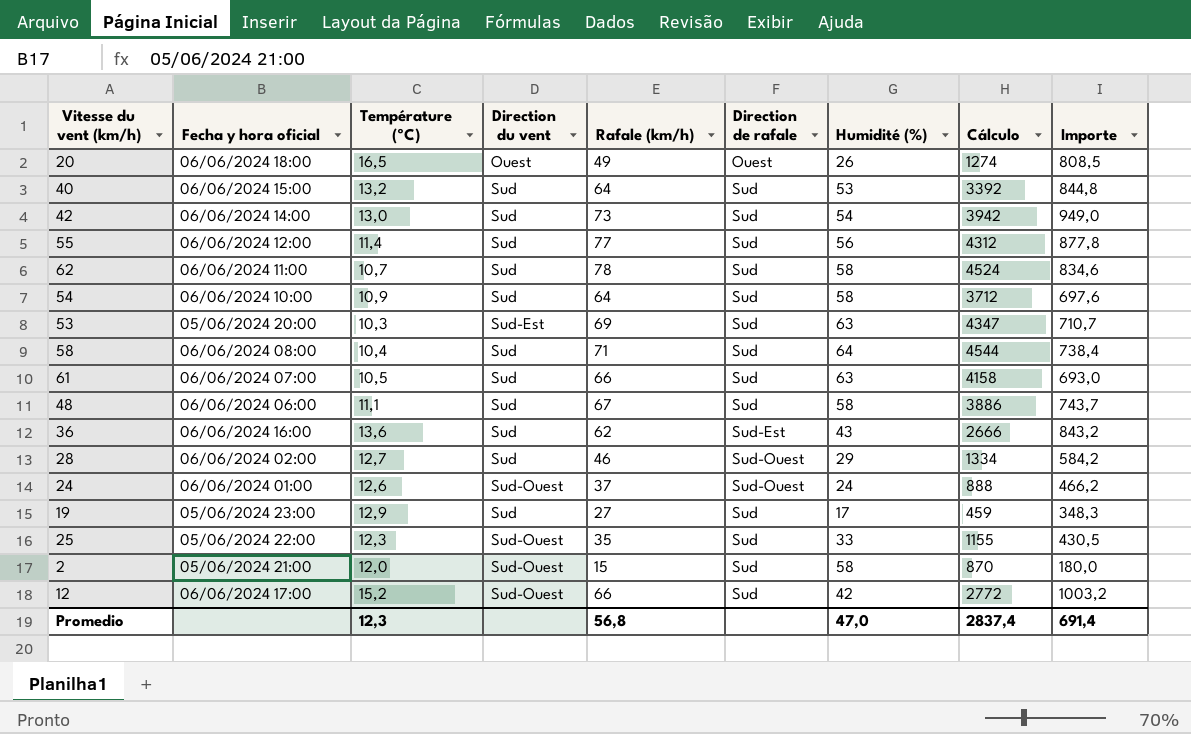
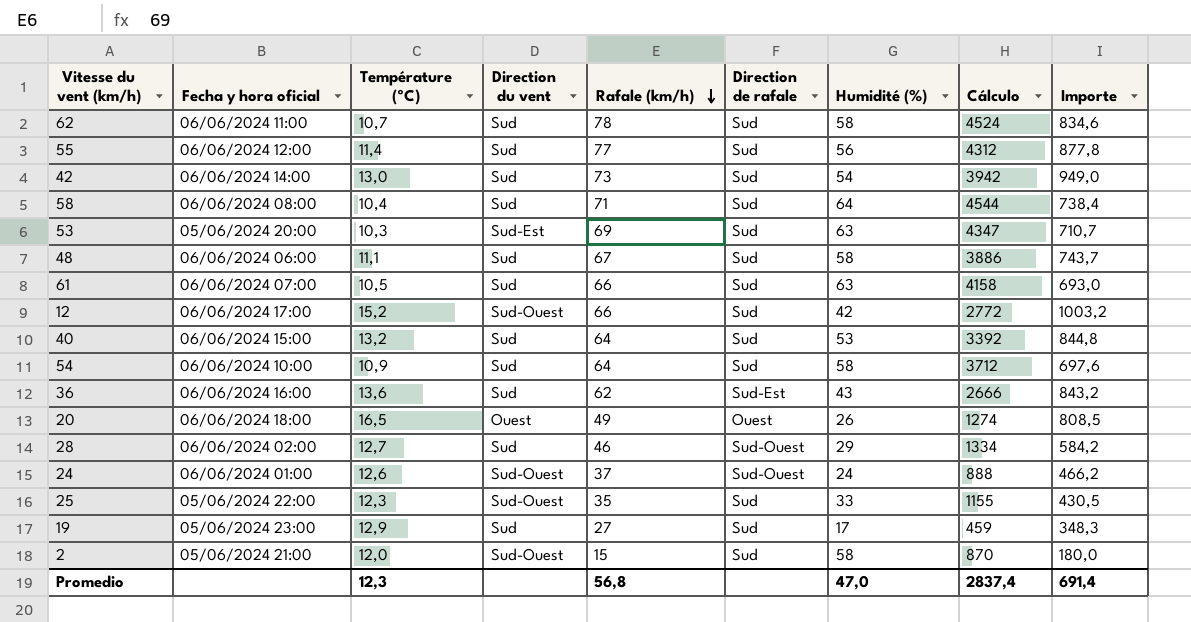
row order: none -> Rafale (km/h) descending

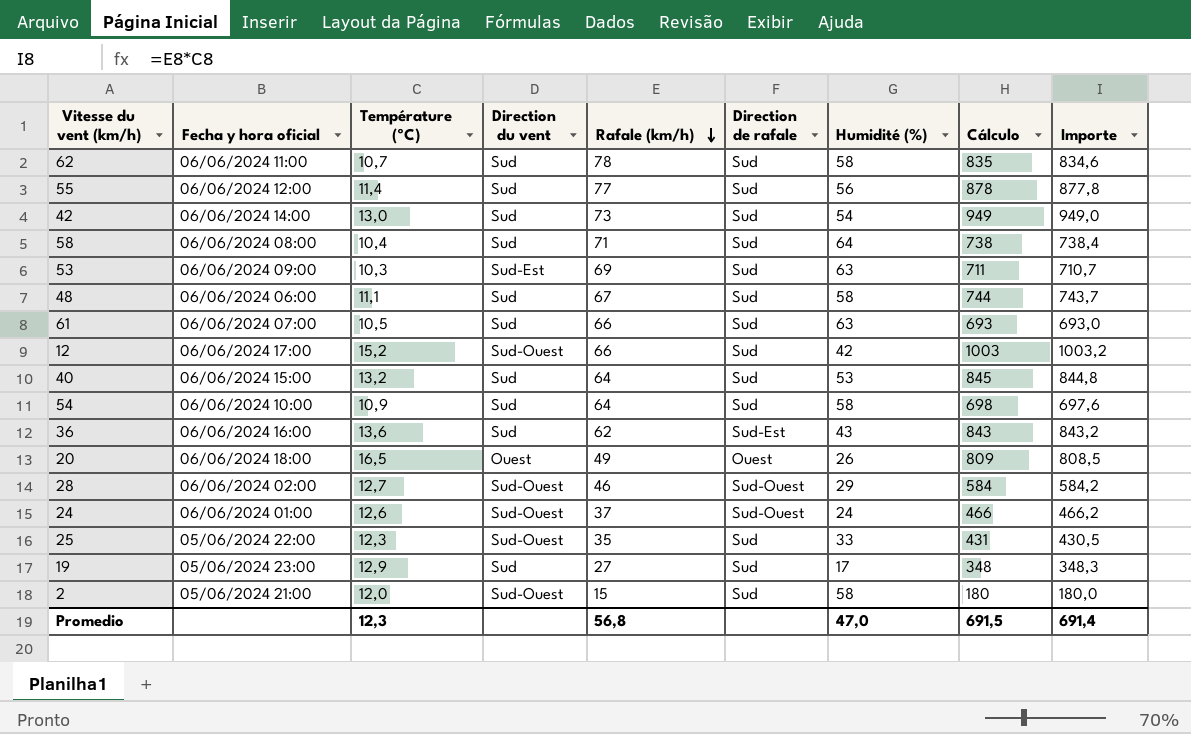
column Cálculo | formula: [Rafale (km/h)] * [Humidité (%)] -> [Température (ºC)] * [Rafale (km/h)]
53 | Fecha y hora oficial: 05/06/2024 20:00 -> 06/06/2024 09:00
28 | Direction du vent: Sud -> Sud-Ouest
Promedio | Cálculo: 2837,4 -> 691,5

